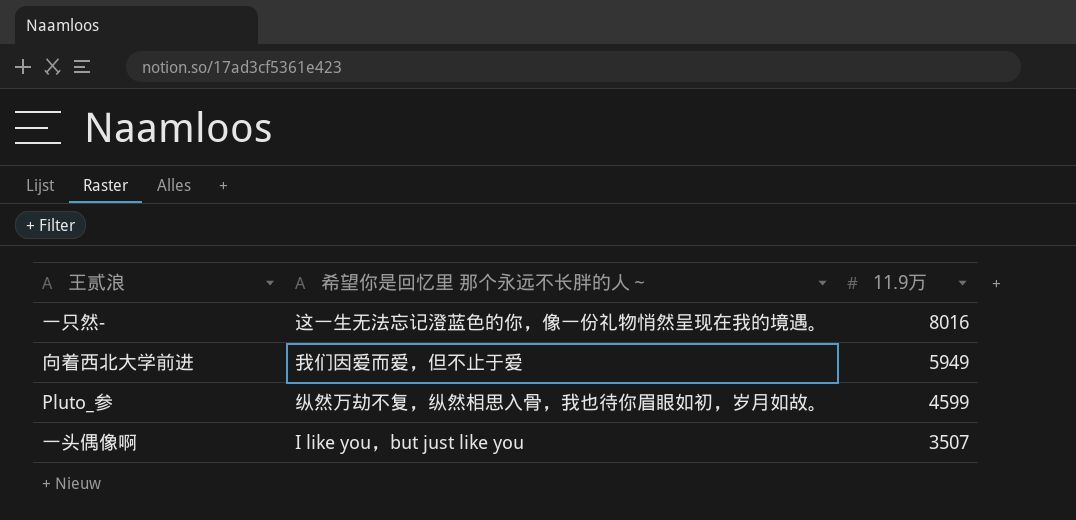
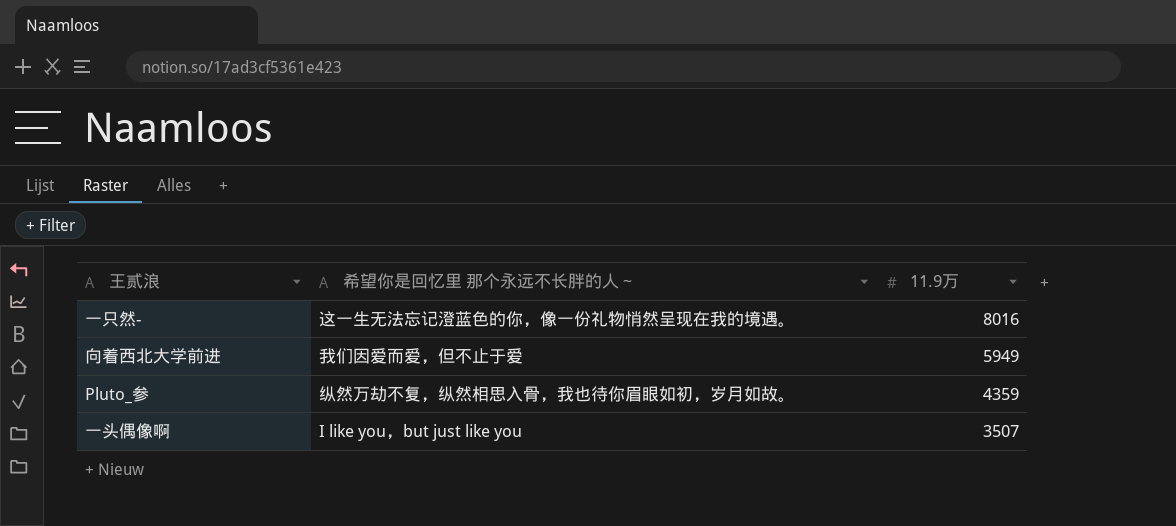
Pluto_参 | 11.9万: 4599 -> 4359

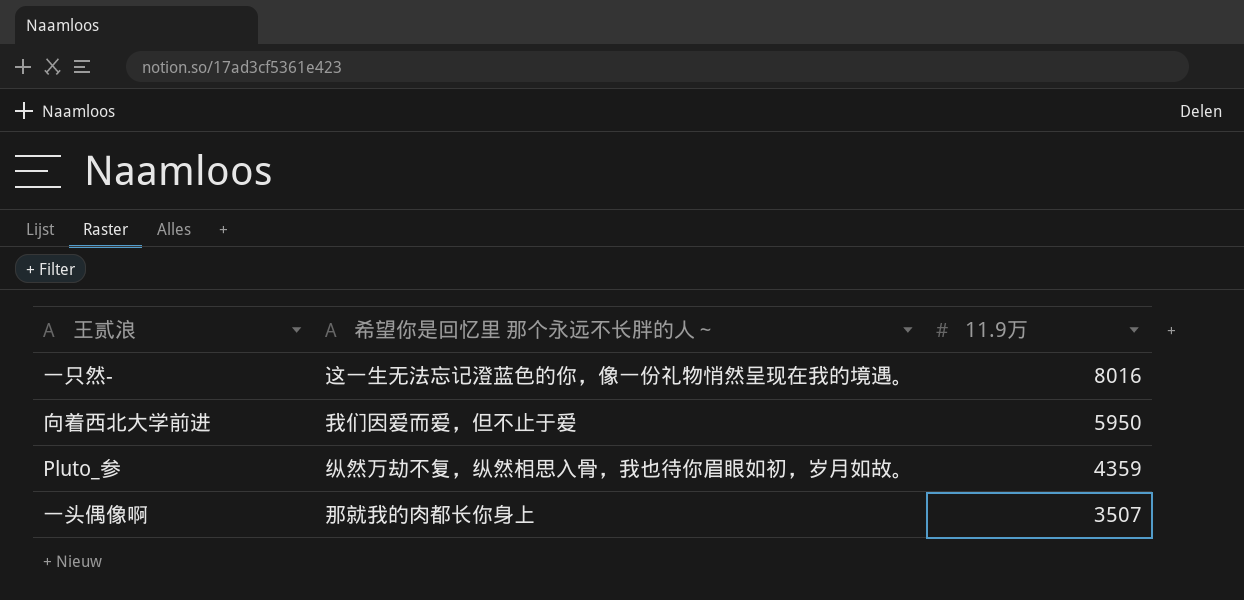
向着西北大学前进 | 11.9万: 5949 -> 5950
一头偶像啊 | 希望你是回忆里 那个永远不长胖的人～: I like you，but just like you -> 那就我的肉都长你身上

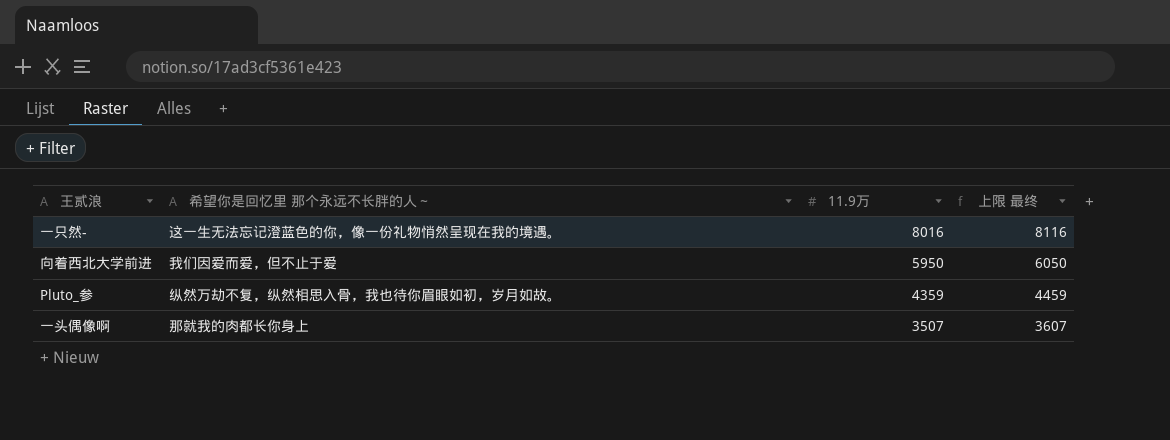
column 上限 最终 | formula: none -> [11.9万] + 100

